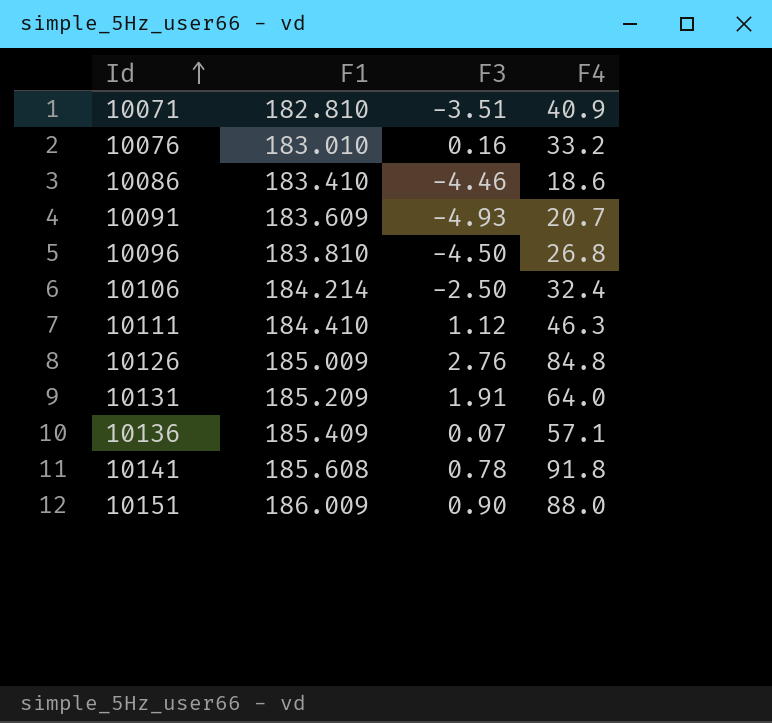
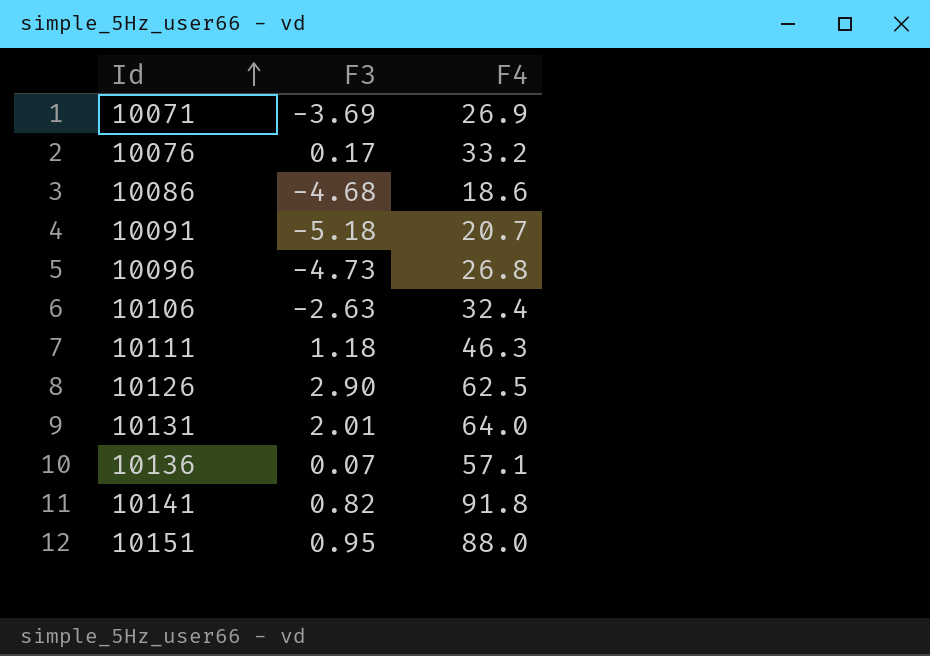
column F1 | position: 2 -> none
10071 | F3: -3.51 -> -3.69
10071 | F4: 40.9 -> 26.9
10076 | F3: 0.16 -> 0.17
10086 | F3: -4.46 -> -4.68
10091 | F3: -4.93 -> -5.18
10096 | F3: -4.50 -> -4.73
10106 | F3: -2.50 -> -2.63
10111 | F3: 1.12 -> 1.18
10126 | F3: 2.76 -> 2.90
10126 | F4: 84.8 -> 62.5
10131 | F3: 1.91 -> 2.01
10141 | F3: 0.78 -> 0.82
10151 | F3: 0.90 -> 0.95

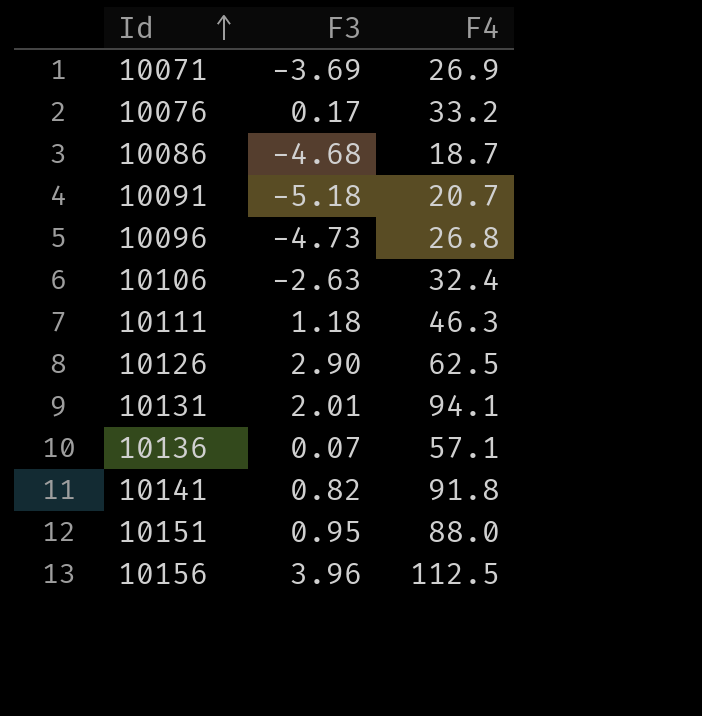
10086 | F4: 18.6 -> 18.7
10131 | F4: 64.0 -> 94.1
row 10156: none -> 3.96 | 112.5

